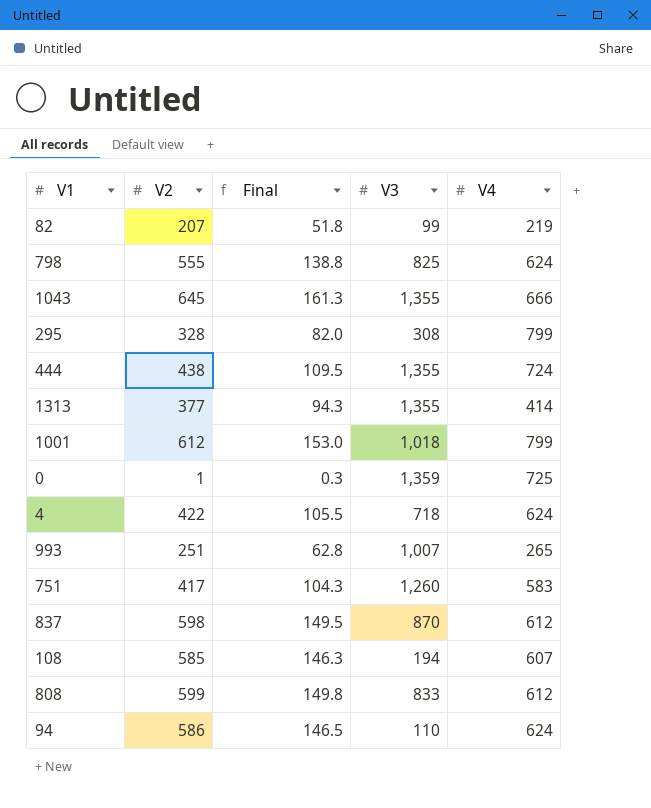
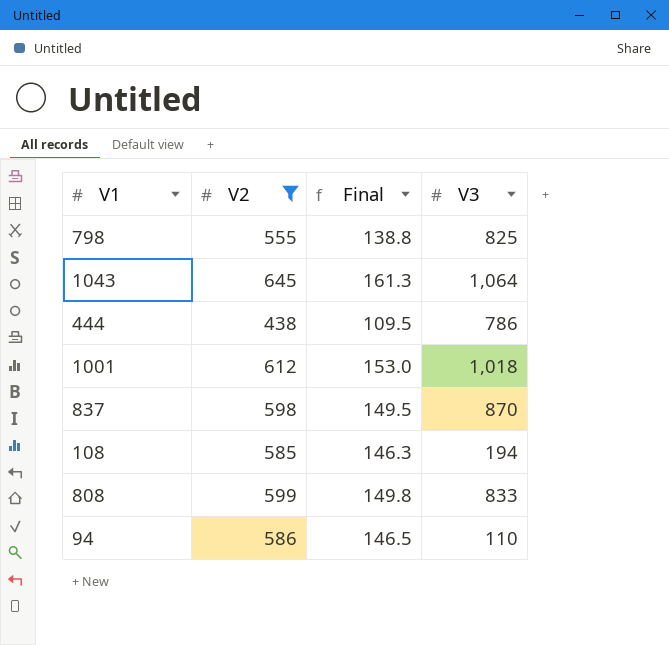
filter: none -> V2 >= 438
column V4 | position: 5 -> none
1043 | V3: 1,355 -> 1,064
444 | V3: 1,355 -> 786

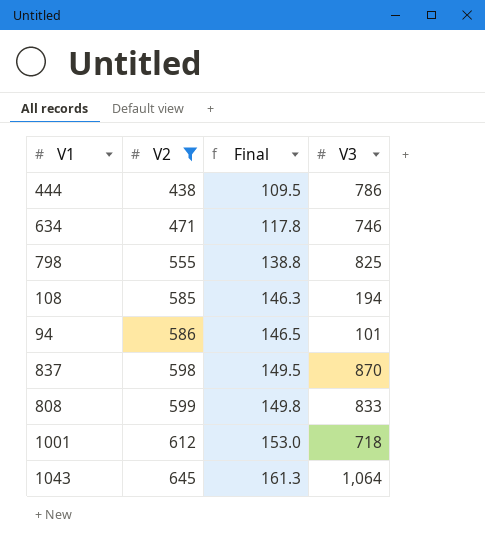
row order: none -> V2 ascending
row 634: none -> 471 | 117.8 | 746
94 | V3: 110 -> 101
1001 | V3: 1,018 -> 718

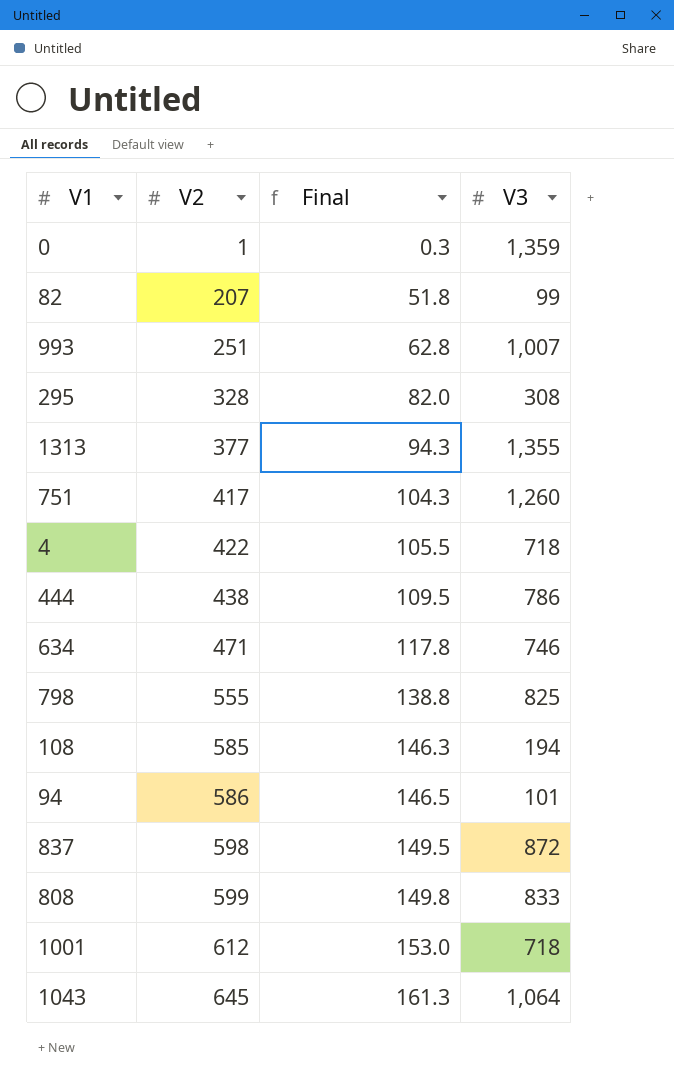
filter: V2 >= 438 -> none
837 | V3: 870 -> 872

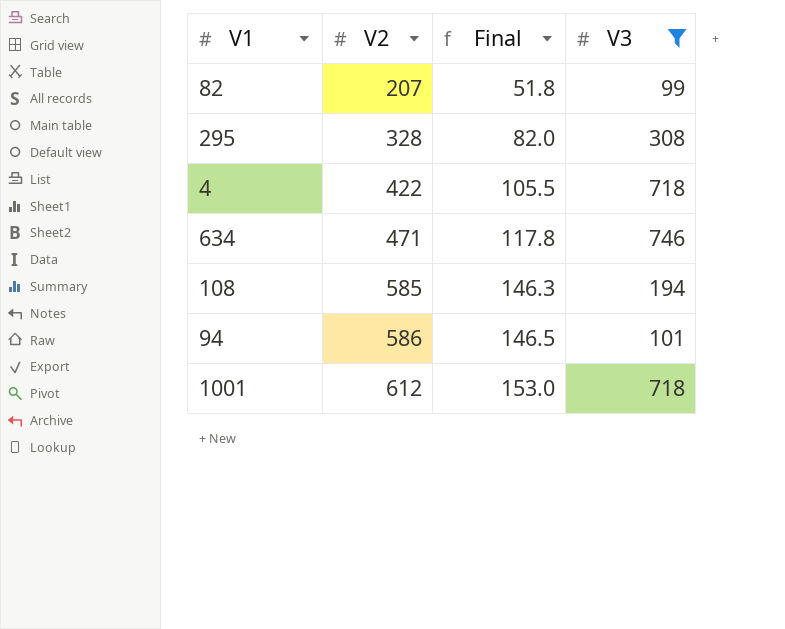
filter: none -> V3 <= 746

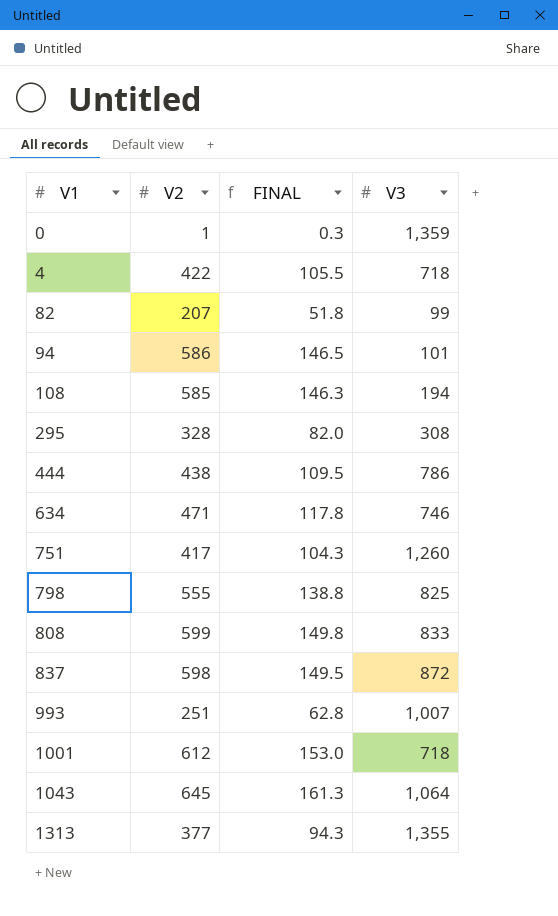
filter: V3 <= 746 -> none
row order: V2 ascending -> V1 ascending
column name: Final -> FINAL

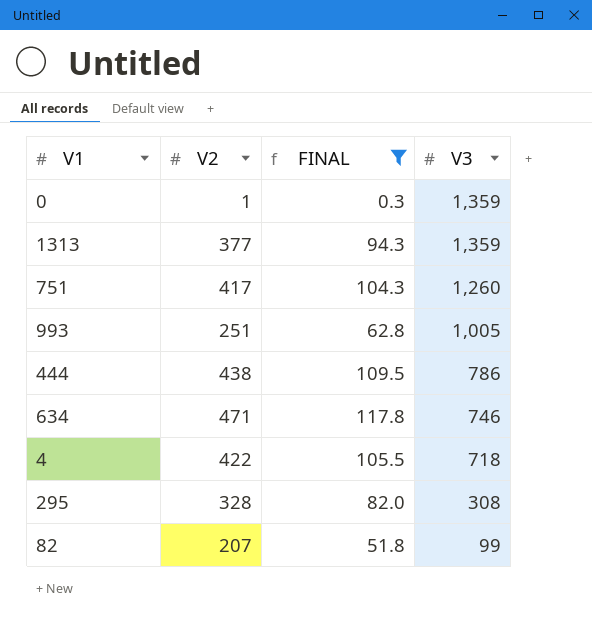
filter: none -> FINAL <= 117.8
row order: V1 ascending -> V3 descending
1313 | V3: 1,355 -> 1,359
993 | V3: 1,007 -> 1,005

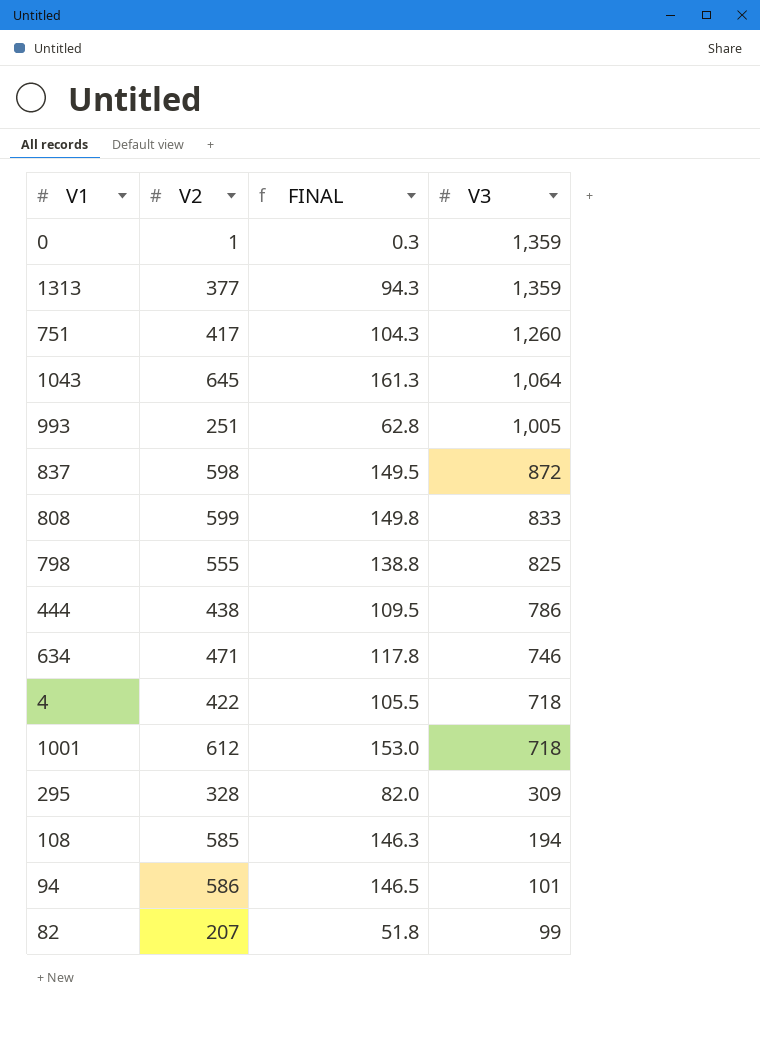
filter: FINAL <= 117.8 -> none
295 | V3: 308 -> 309

